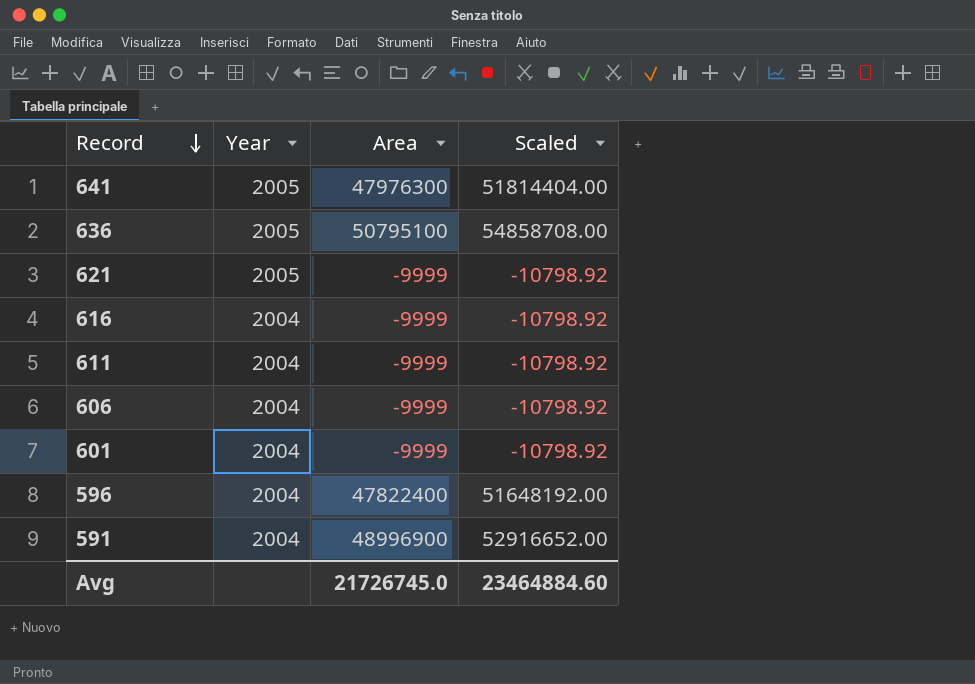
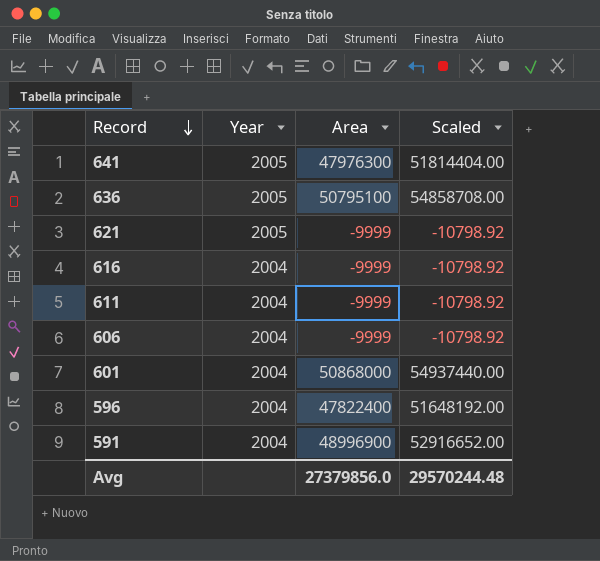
601 | Area: -9999 -> 50868000
601 | Scaled: -10798.92 -> 54937440.00
Avg | Area: 21726745.0 -> 27379856.0
Avg | Scaled: 23464884.60 -> 29570244.48

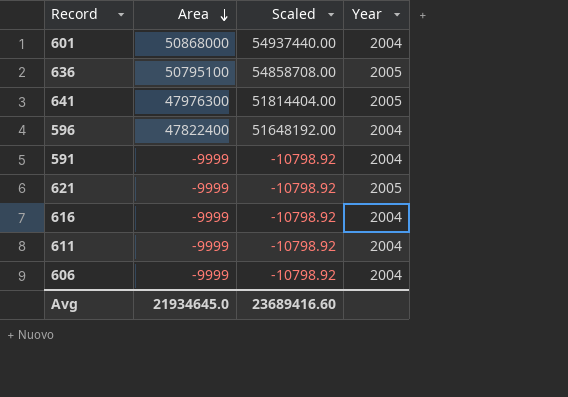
row order: Record descending -> Area descending
column Year | position: 2 -> 4
591 | Area: 48996900 -> -9999
591 | Scaled: 52916652.00 -> -10798.92
Avg | Area: 27379856.0 -> 21934645.0
Avg | Scaled: 29570244.48 -> 23689416.60

